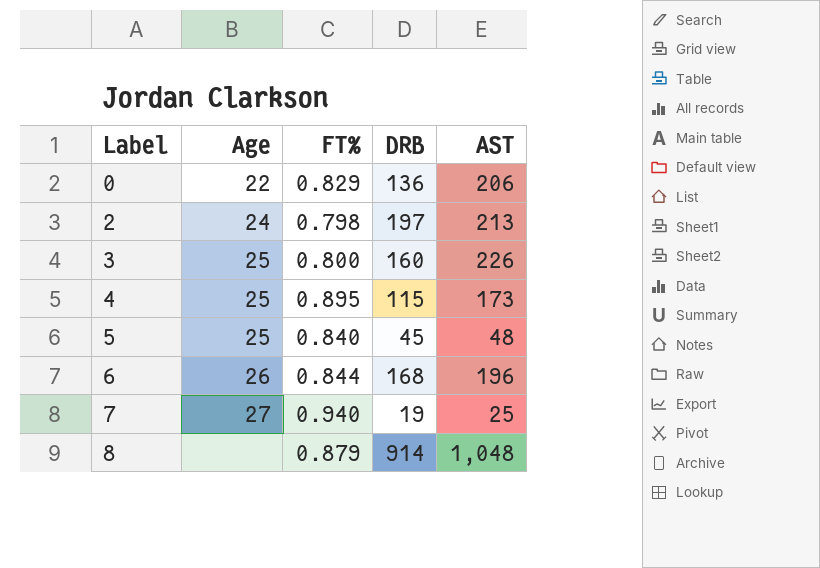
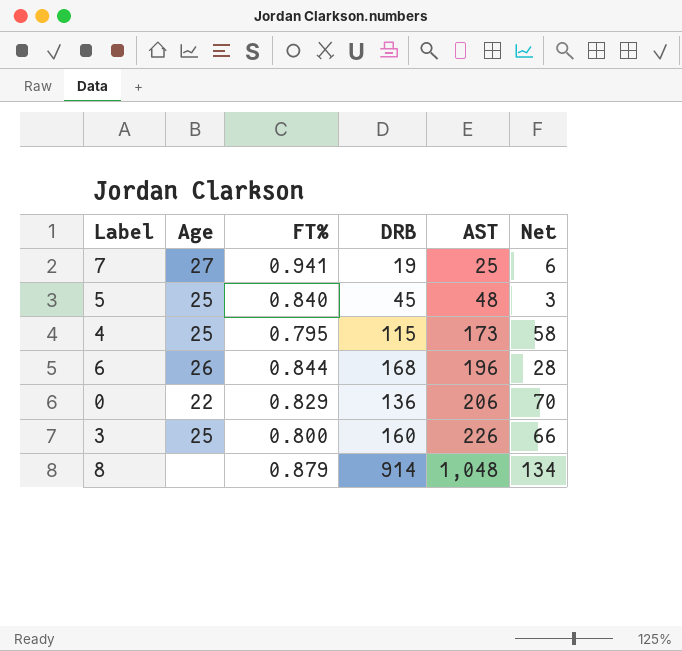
row order: Label ascending -> AST ascending
column Net | formula: none -> [AST] - [DRB]
row 2: 24 | 0.798 | 197 | 213 -> none
7 | FT%: 0.940 -> 0.941
4 | FT%: 0.895 -> 0.795

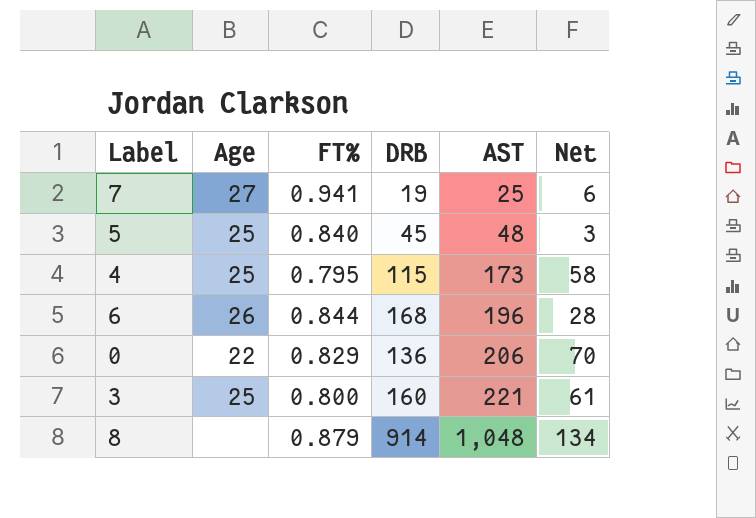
3 | AST: 226 -> 221
3 | Net: 66 -> 61

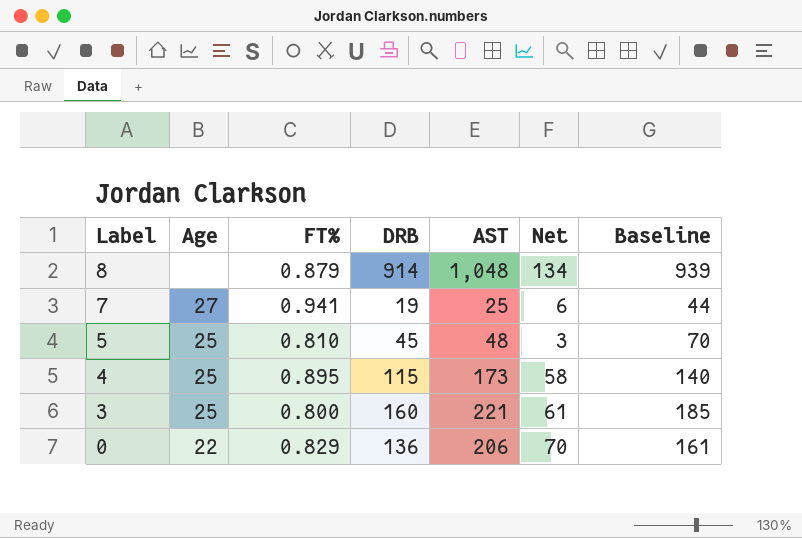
row order: AST ascending -> Label descending
column Baseline | formula: none -> [DRB] + 25
row 6: 26 | 0.844 | 168 | 196 | 28 -> none
5 | FT%: 0.840 -> 0.810
4 | FT%: 0.795 -> 0.895

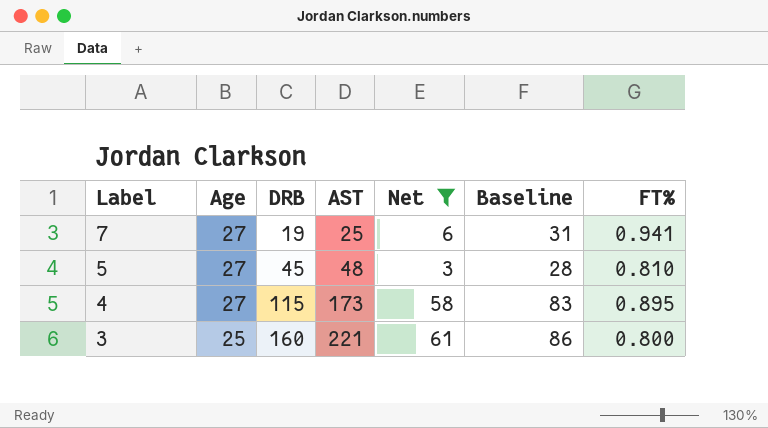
filter: none -> Net <= 61
column Baseline | formula: [DRB] + 25 -> [Net] + 25
column FT% | position: 3 -> 7
5 | Age: 25 -> 27
4 | Age: 25 -> 27

